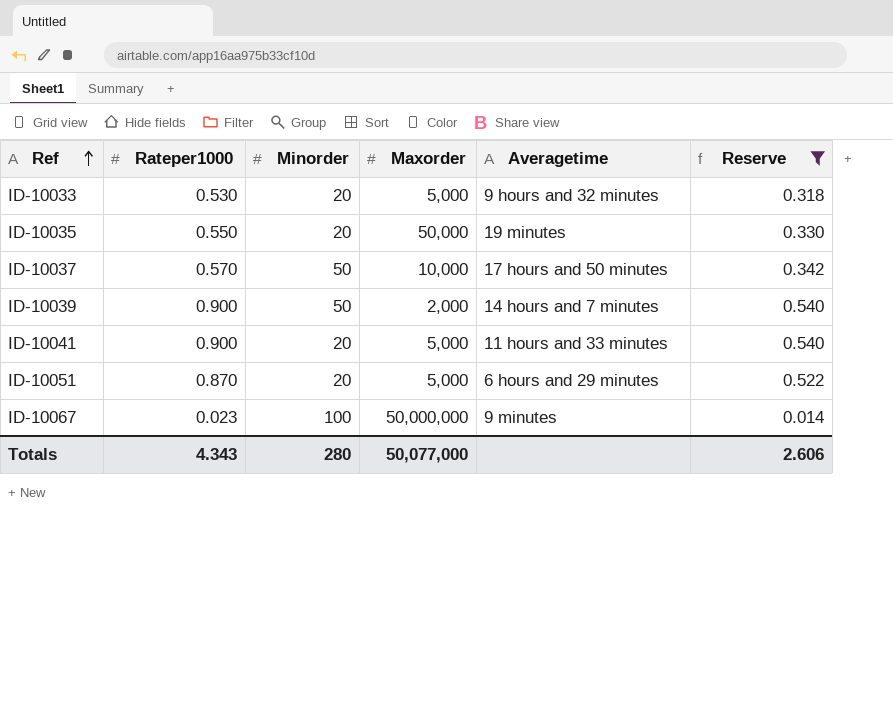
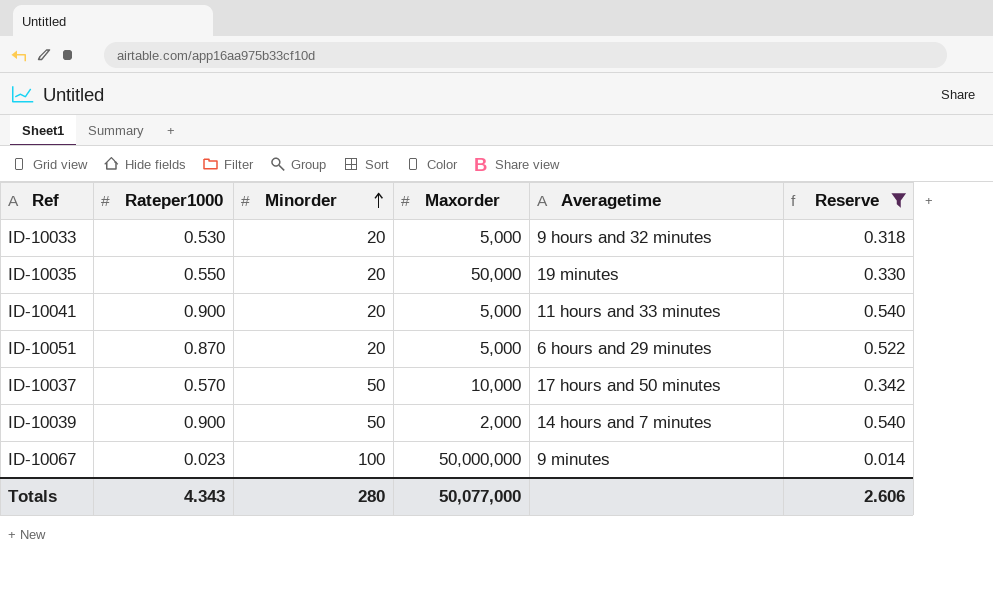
row order: Ref ascending -> Minorder ascending

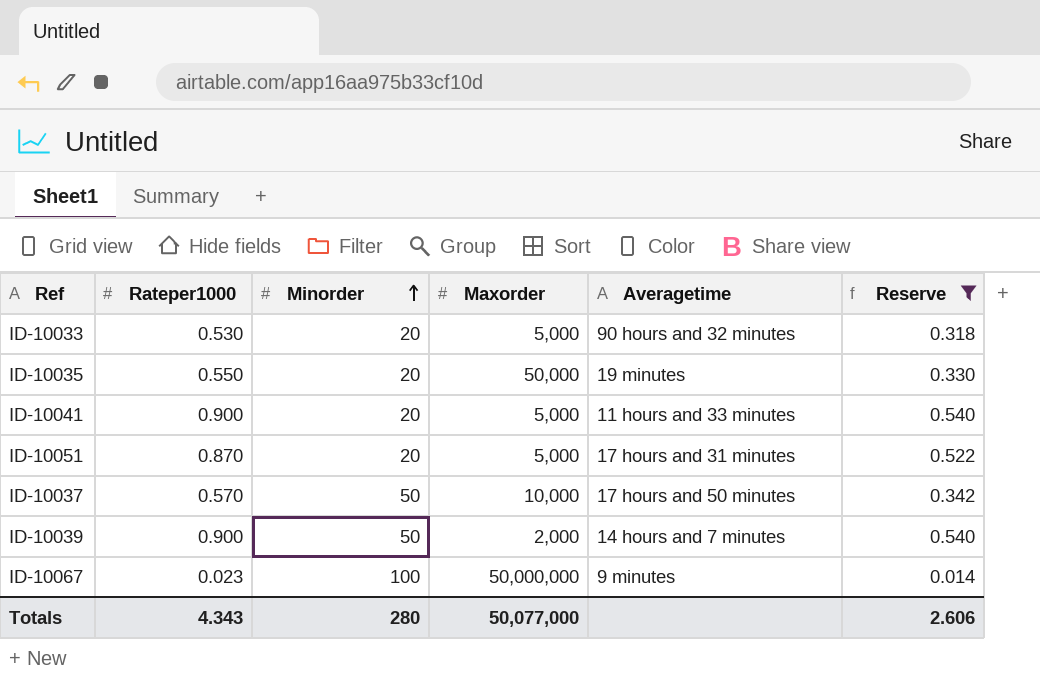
ID-10033 | Averagetime: 9 hours and 32 minutes -> 90 hours and 32 minutes
ID-10051 | Averagetime: 6 hours and 29 minutes -> 17 hours and 31 minutes

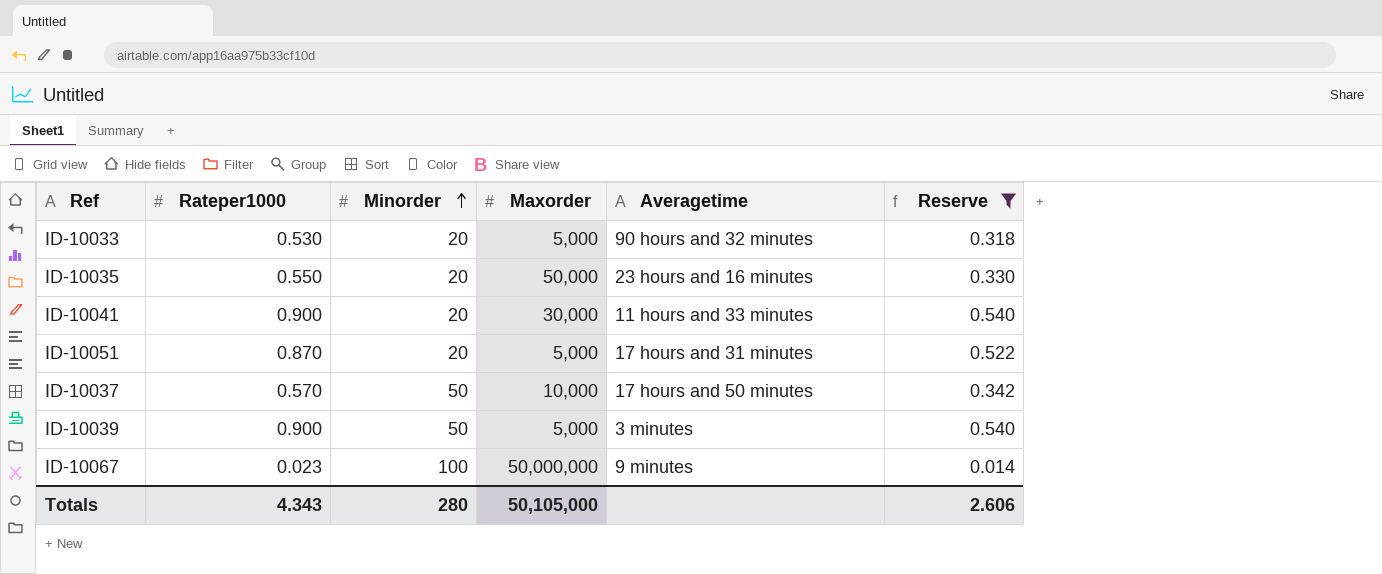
ID-10035 | Averagetime: 19 minutes -> 23 hours and 16 minutes
ID-10041 | Maxorder: 5,000 -> 30,000
ID-10039 | Maxorder: 2,000 -> 5,000
ID-10039 | Averagetime: 14 hours and 7 minutes -> 3 minutes
Totals | Maxorder: 50,077,000 -> 50,105,000

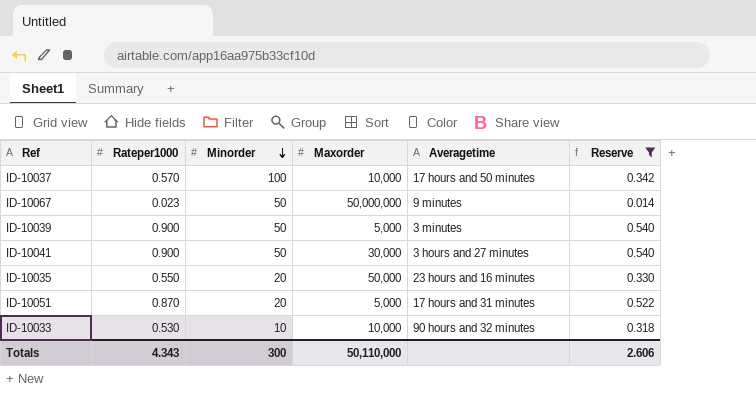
row order: Minorder ascending -> Minorder descending
ID-10037 | Minorder: 50 -> 100
ID-10067 | Minorder: 100 -> 50
ID-10041 | Minorder: 20 -> 50
ID-10041 | Averagetime: 11 hours and 33 minutes -> 3 hours and 27 minutes
ID-10033 | Minorder: 20 -> 10
ID-10033 | Maxorder: 5,000 -> 10,000
Totals | Minorder: 280 -> 300
Totals | Maxorder: 50,105,000 -> 50,110,000

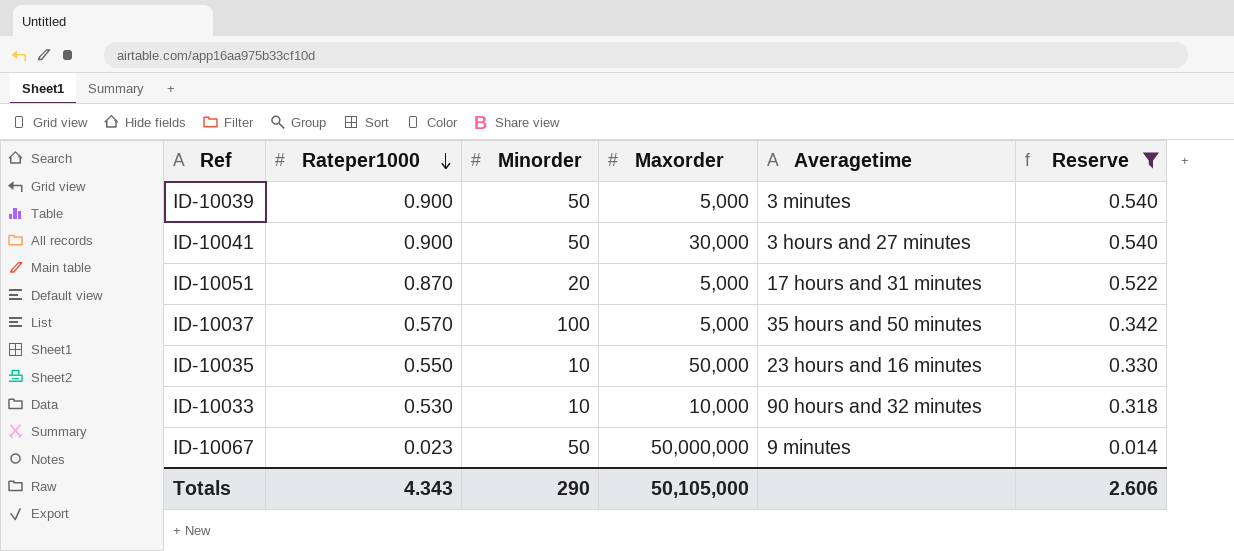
row order: Minorder descending -> Rateper1000 descending
ID-10037 | Maxorder: 10,000 -> 5,000
ID-10037 | Averagetime: 17 hours and 50 minutes -> 35 hours and 50 minutes
ID-10035 | Minorder: 20 -> 10
Totals | Minorder: 300 -> 290
Totals | Maxorder: 50,110,000 -> 50,105,000

